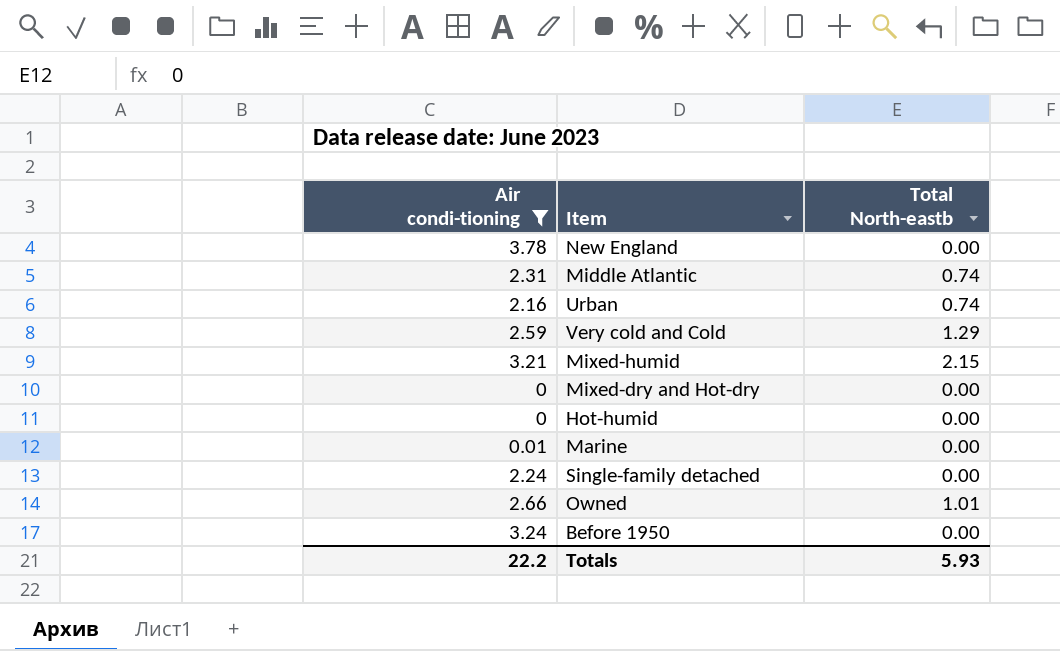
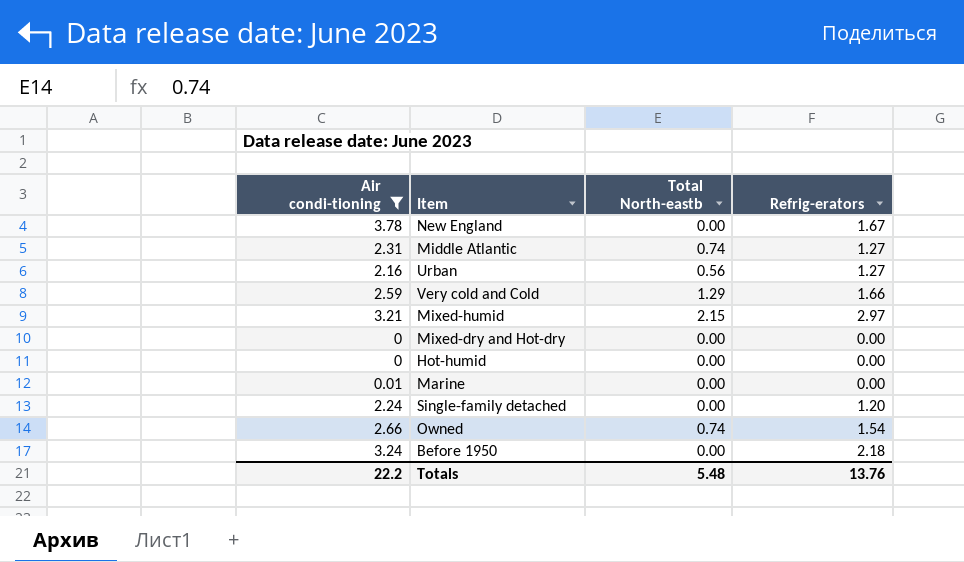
column Refrig-erators | position: none -> 4
Urban | Total North-eastb: 0.74 -> 0.56
Owned | Total North-eastb: 1.01 -> 0.74
Totals | Total North-eastb: 5.93 -> 5.48

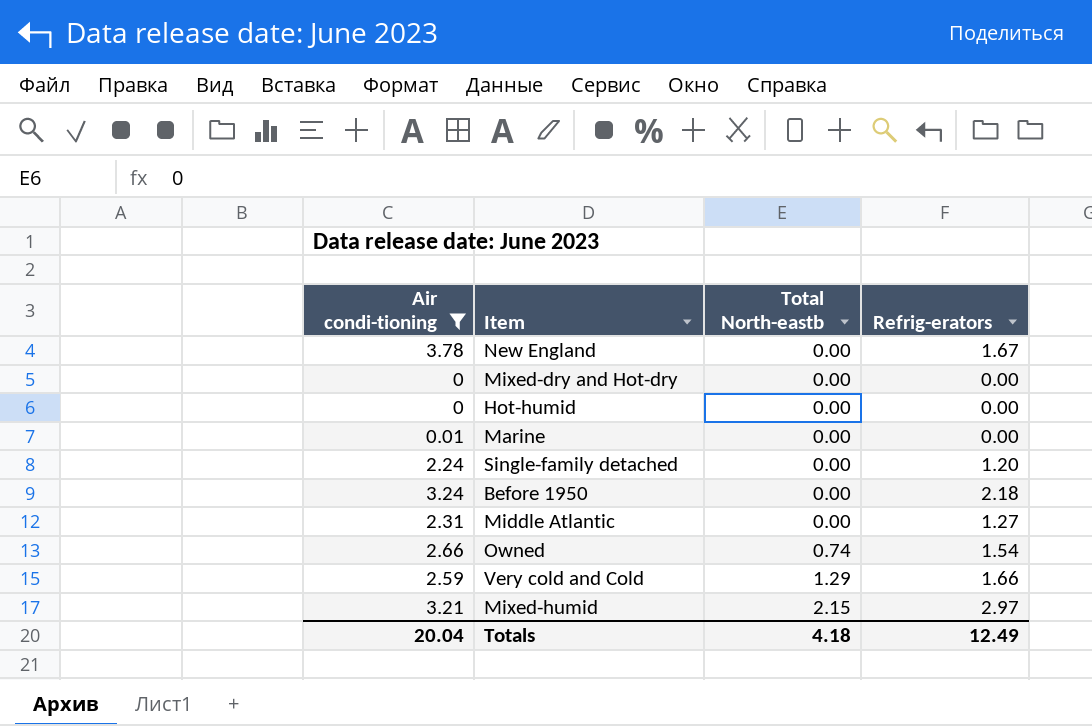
row order: none -> Total North-eastb ascending
row Urban: 2.16 | 0.56 | 1.27 -> none
Middle Atlantic | Total North-eastb: 0.74 -> 0.00
Totals | Air condi-tioning: 22.2 -> 20.04
Totals | Total North-eastb: 5.48 -> 4.18
Totals | Refrig-erators: 13.76 -> 12.49

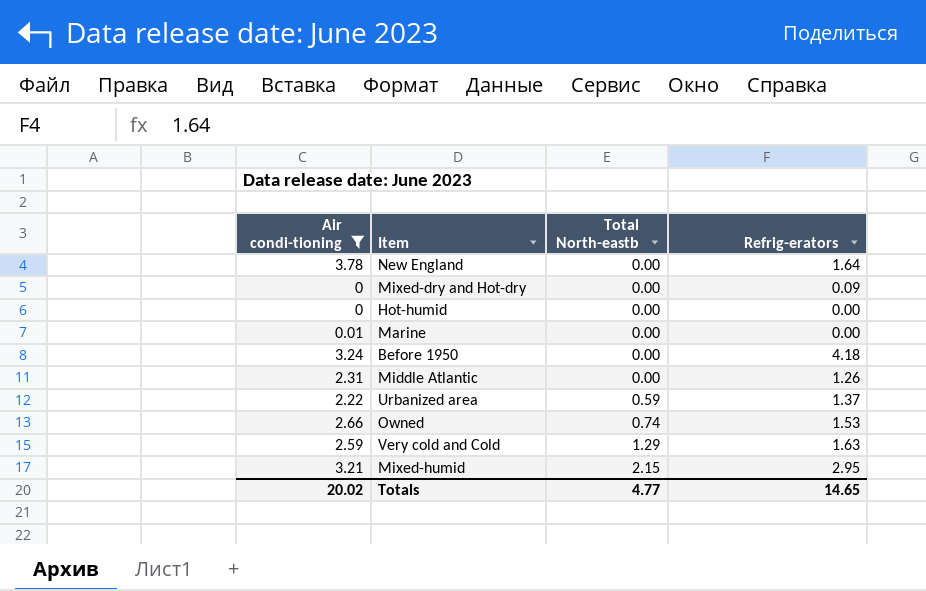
row Single-family detached: 2.24 | 0.00 | 1.20 -> none
New England | Refrig-erators: 1.67 -> 1.64
Mixed-dry and Hot-dry | Refrig-erators: 0.00 -> 0.09
Before 1950 | Refrig-erators: 2.18 -> 4.18
Middle Atlantic | Refrig-erators: 1.27 -> 1.26
row Urbanized area: none -> 2.22 | 0.59 | 1.37
Owned | Refrig-erators: 1.54 -> 1.53
Very cold and Cold | Refrig-erators: 1.66 -> 1.63
Mixed-humid | Refrig-erators: 2.97 -> 2.95
Totals | Air condi-tioning: 20.04 -> 20.02
Totals | Total North-eastb: 4.18 -> 4.77
Totals | Refrig-erators: 12.49 -> 14.65

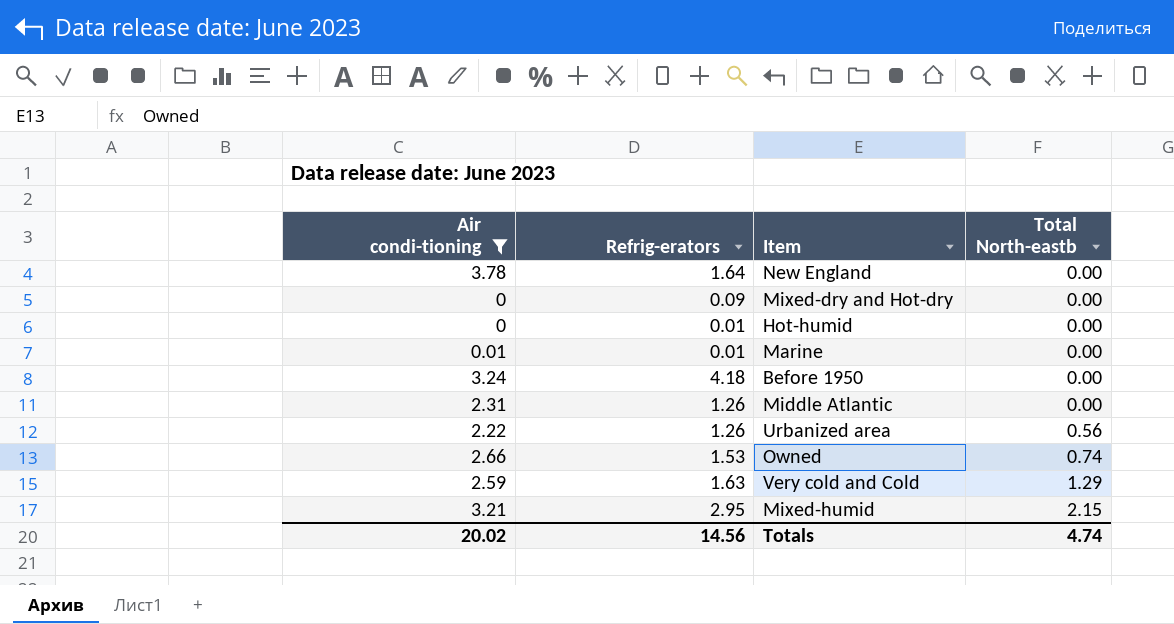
column Refrig-erators | position: 4 -> 2
Hot-humid | Refrig-erators: 0.00 -> 0.01
Marine | Refrig-erators: 0.00 -> 0.01
Urbanized area | Refrig-erators: 1.37 -> 1.26
Urbanized area | Total North-eastb: 0.59 -> 0.56
Totals | Refrig-erators: 14.65 -> 14.56
Totals | Total North-eastb: 4.77 -> 4.74

